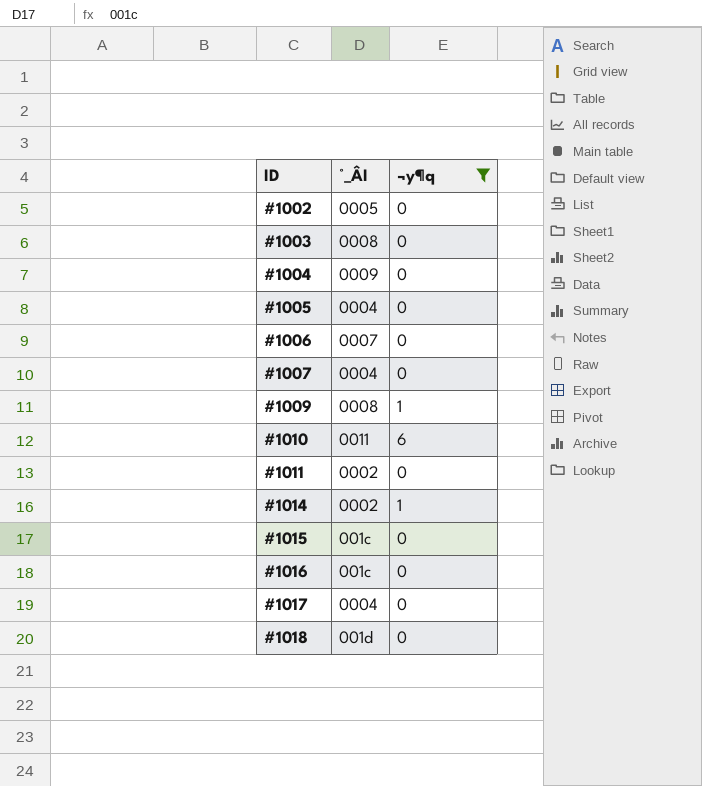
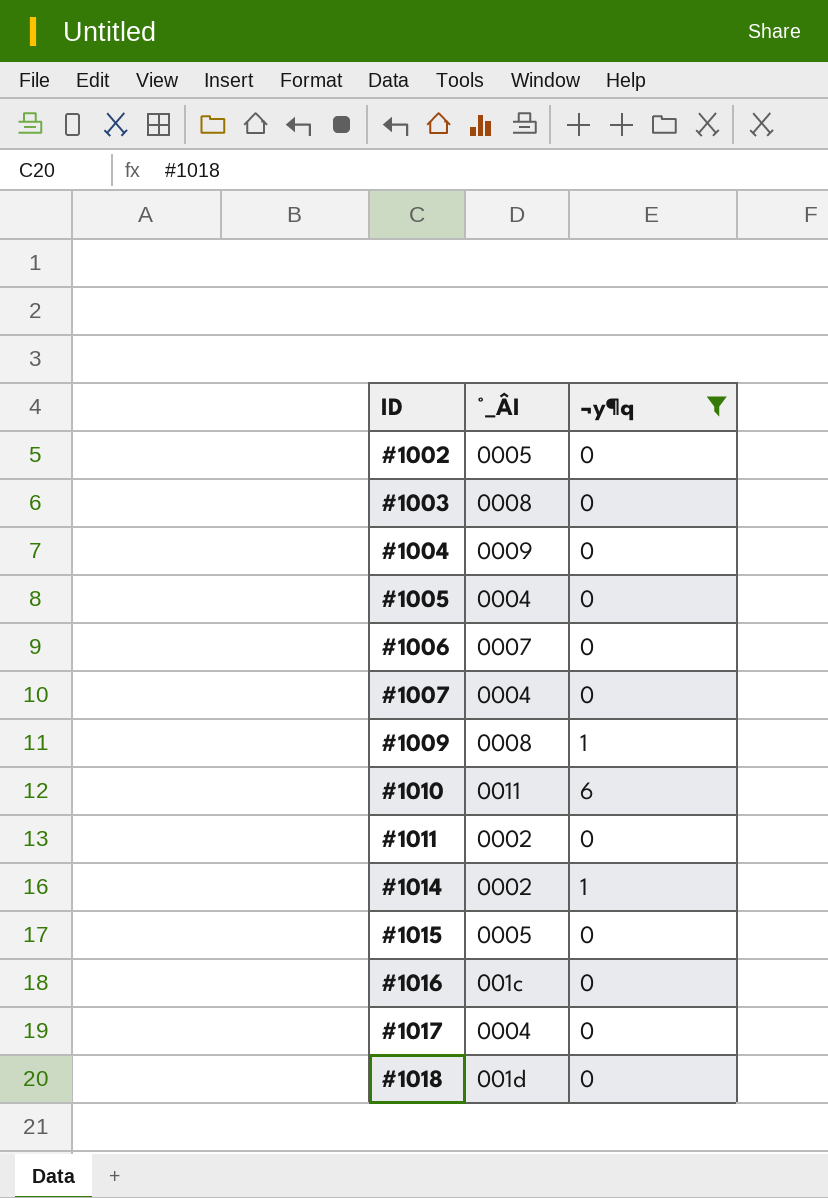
#1015 | °_ÂI: 001c -> 0005

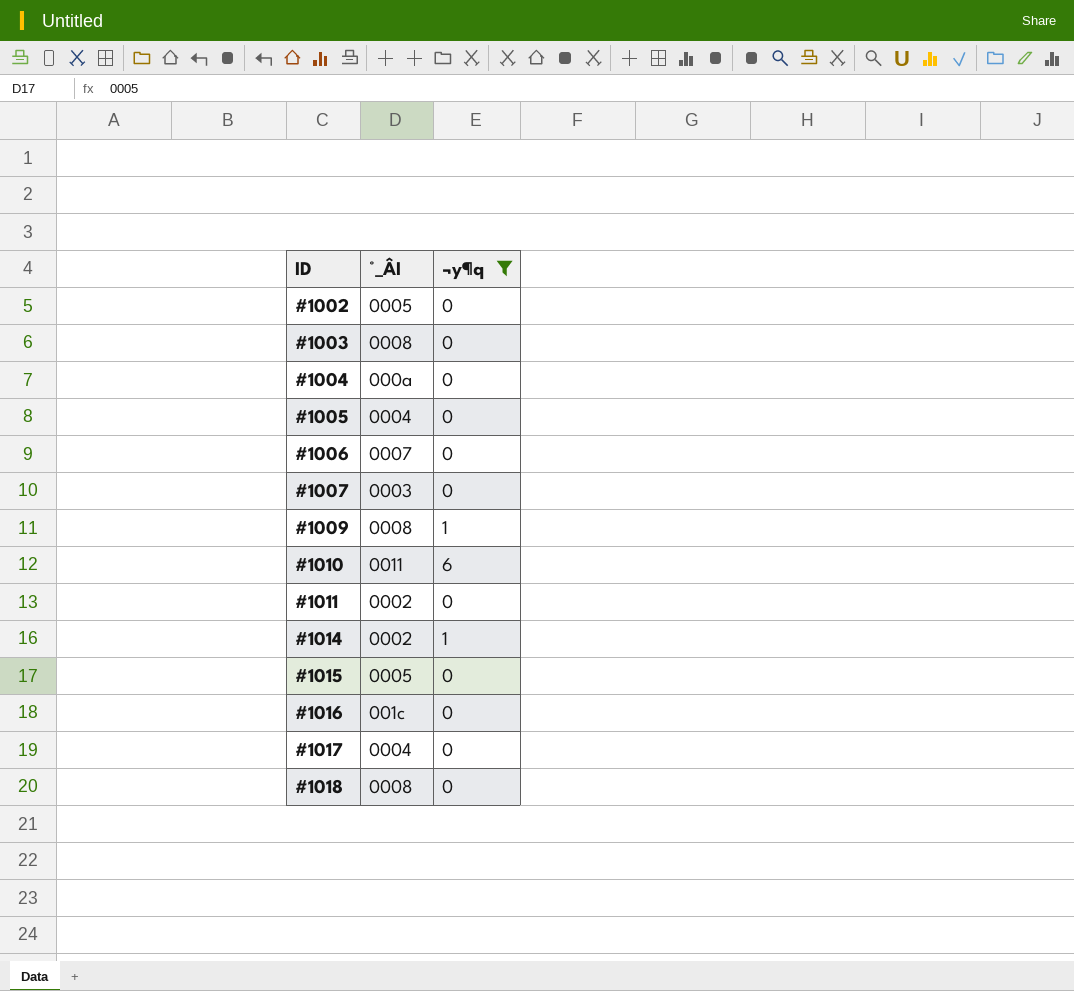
#1004 | °_ÂI: 0009 -> 000a
#1007 | °_ÂI: 0004 -> 0003
#1018 | °_ÂI: 001d -> 0008

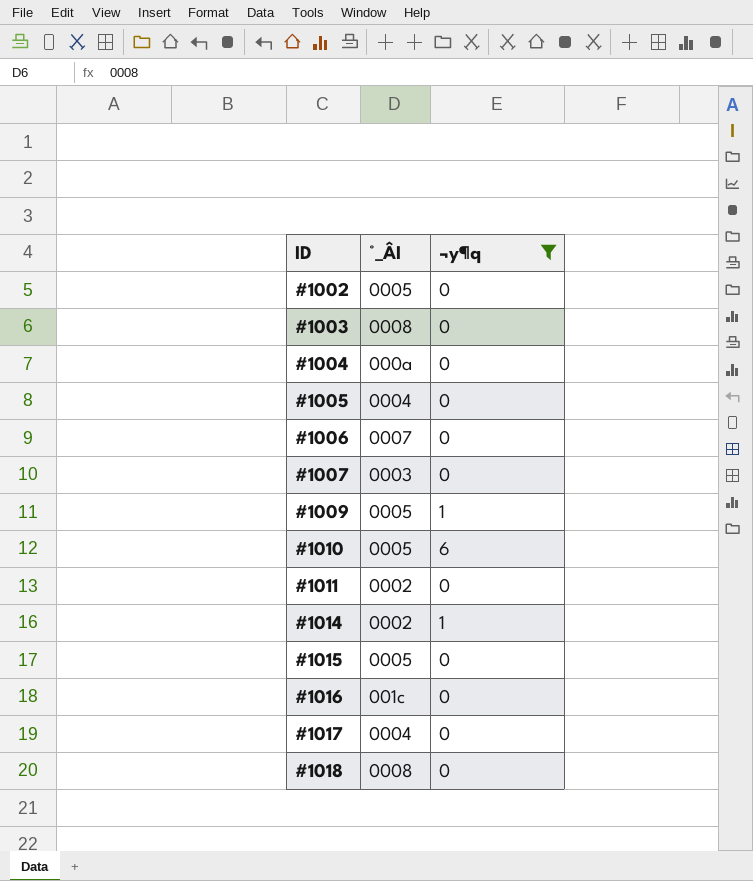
#1009 | °_ÂI: 0008 -> 0005
#1010 | °_ÂI: 0011 -> 0005

